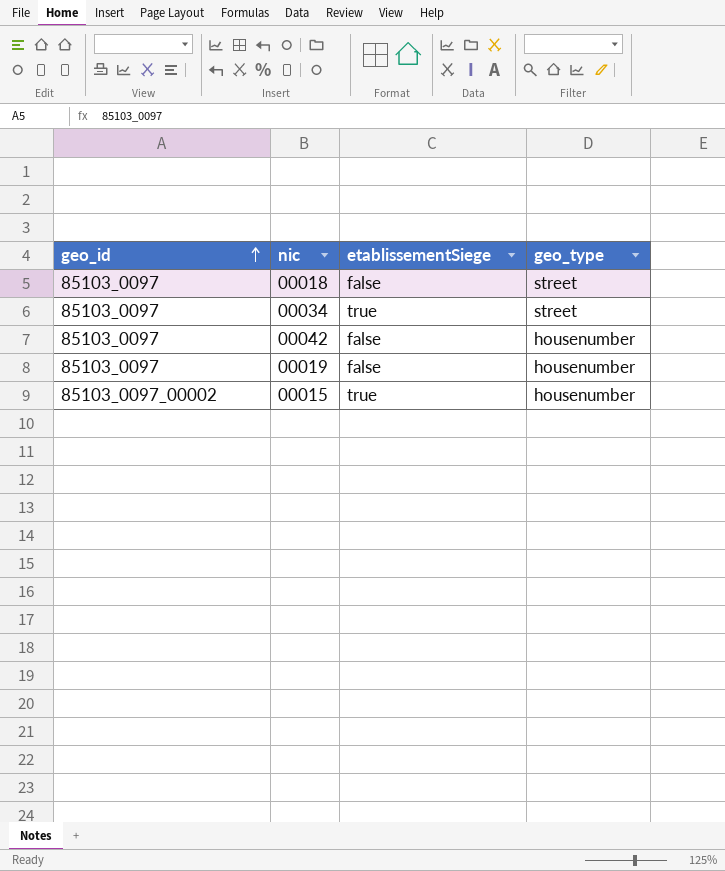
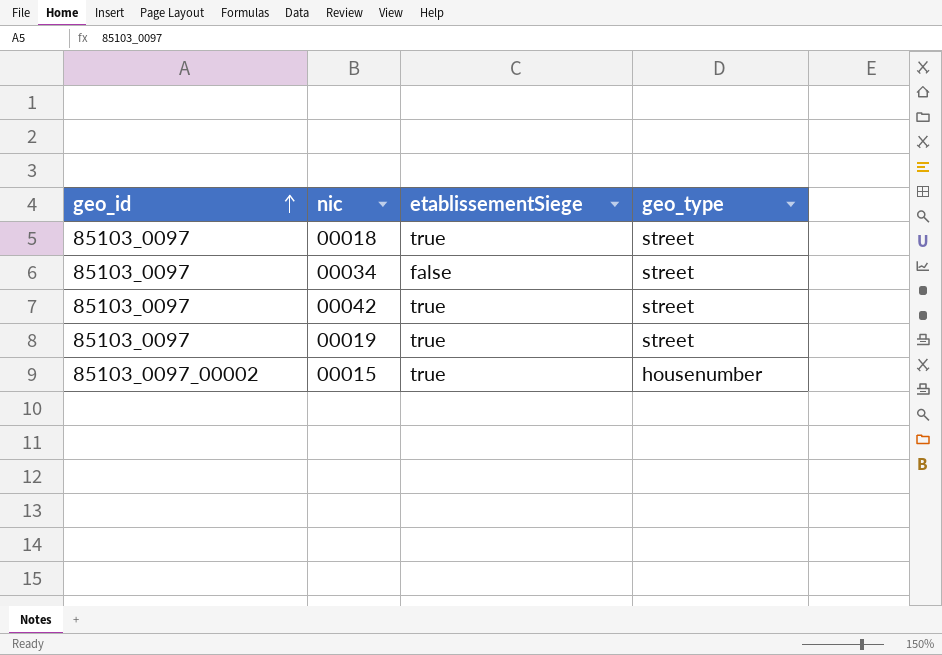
00018 | etablissementSiege: false -> true
00034 | etablissementSiege: true -> false
00042 | etablissementSiege: false -> true
00042 | geo_type: housenumber -> street
00019 | etablissementSiege: false -> true
00019 | geo_type: housenumber -> street

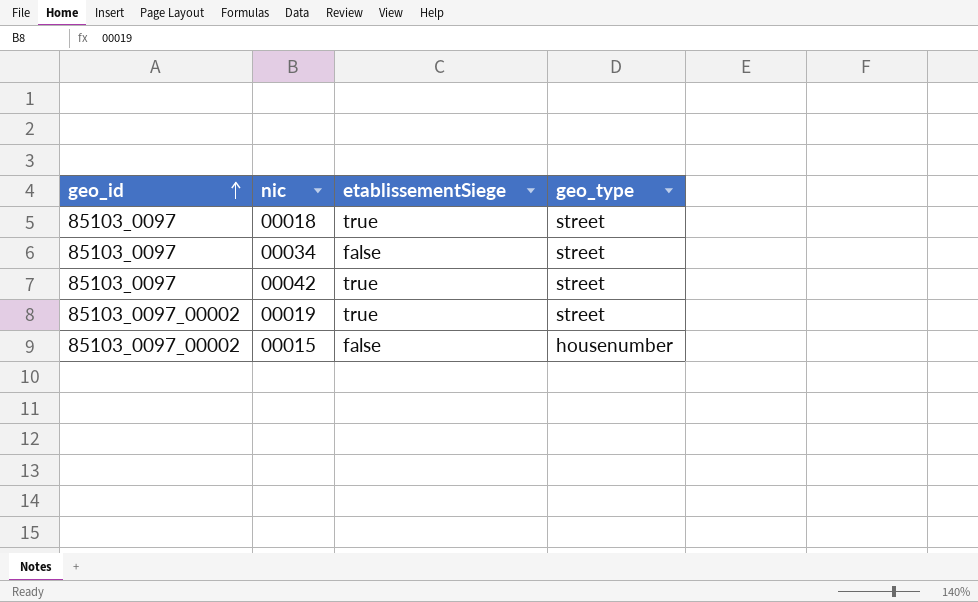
00019 | geo_id: 85103_0097 -> 85103_0097_00002
00015 | etablissementSiege: true -> false

